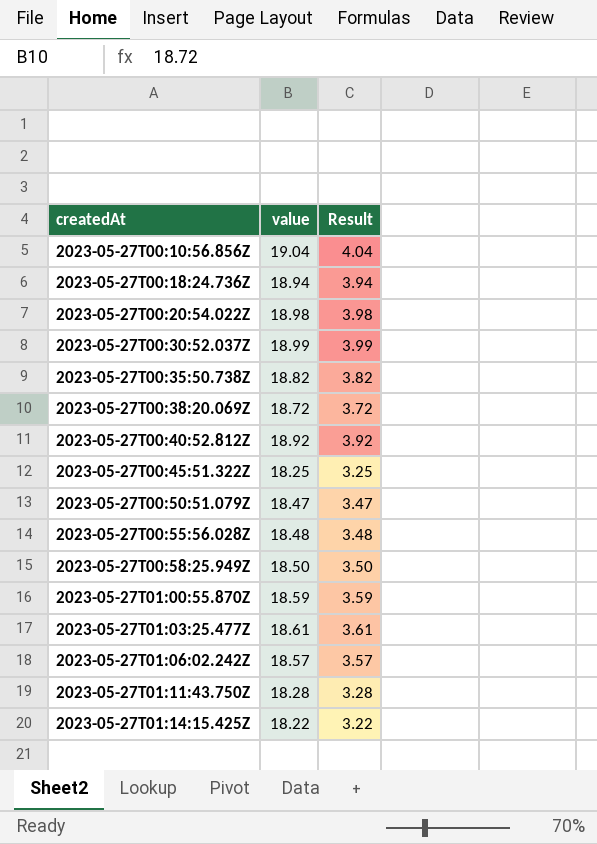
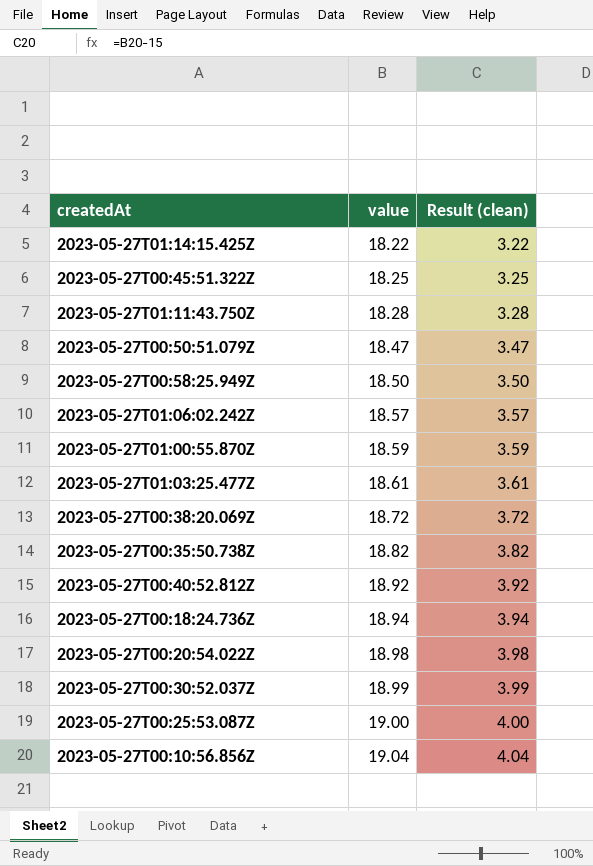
row order: createdAt ascending -> value ascending
column name: Result -> Result (clean)
row 2023-05-27T00:55:56.028Z: 18.48 | 3.48 -> none
row 2023-05-27T00:25:53.087Z: none -> 19.00 | 4.00

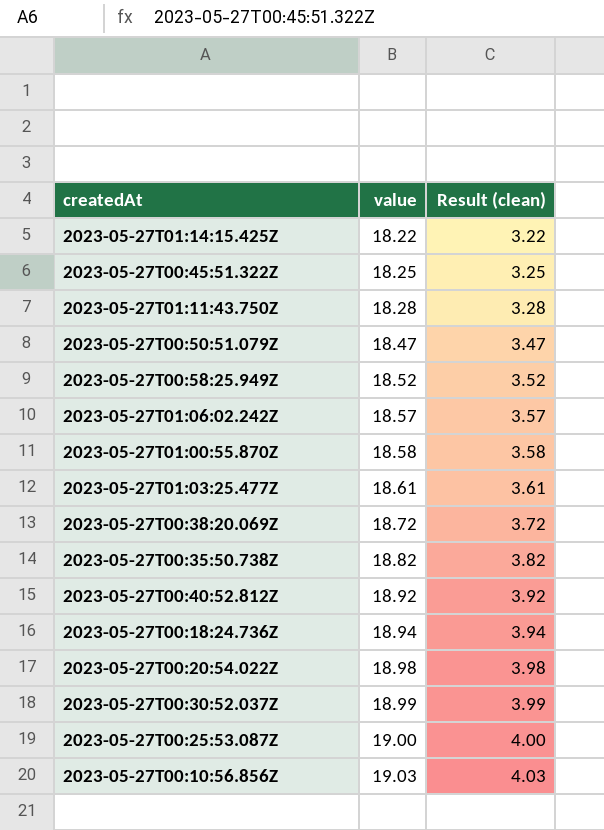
2023-05-27T00:58:25.949Z | value: 18.50 -> 18.52
2023-05-27T00:58:25.949Z | Result (clean): 3.50 -> 3.52
2023-05-27T01:00:55.870Z | value: 18.59 -> 18.58
2023-05-27T01:00:55.870Z | Result (clean): 3.59 -> 3.58
2023-05-27T00:10:56.856Z | value: 19.04 -> 19.03
2023-05-27T00:10:56.856Z | Result (clean): 4.04 -> 4.03

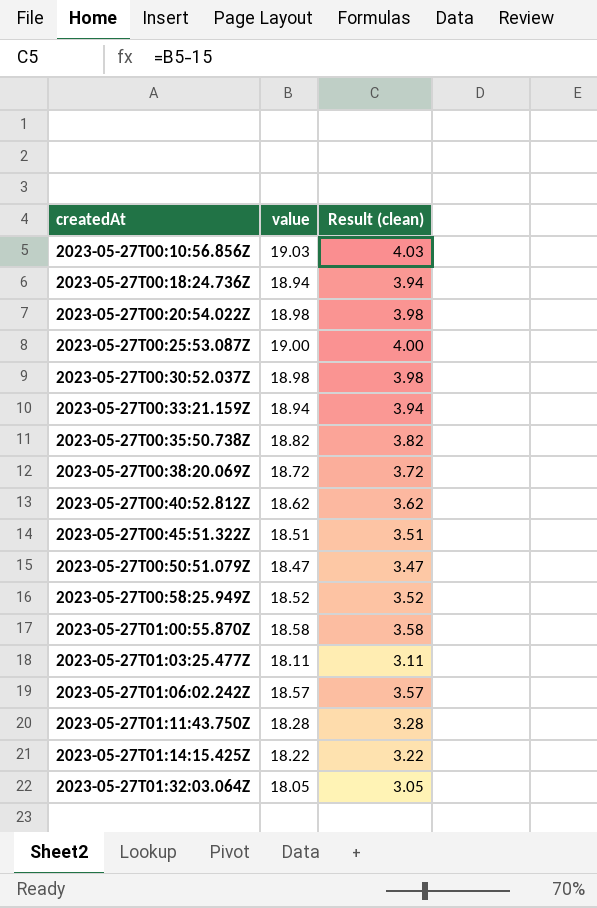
row order: value ascending -> createdAt ascending
2023-05-27T00:30:52.037Z | value: 18.99 -> 18.98
2023-05-27T00:30:52.037Z | Result (clean): 3.99 -> 3.98
row 2023-05-27T00:33:21.159Z: none -> 18.94 | 3.94
2023-05-27T00:40:52.812Z | value: 18.92 -> 18.62
2023-05-27T00:40:52.812Z | Result (clean): 3.92 -> 3.62
2023-05-27T00:45:51.322Z | value: 18.25 -> 18.51
2023-05-27T00:45:51.322Z | Result (clean): 3.25 -> 3.51
2023-05-27T01:03:25.477Z | value: 18.61 -> 18.11
2023-05-27T01:03:25.477Z | Result (clean): 3.61 -> 3.11
row 2023-05-27T01:32:03.064Z: none -> 18.05 | 3.05

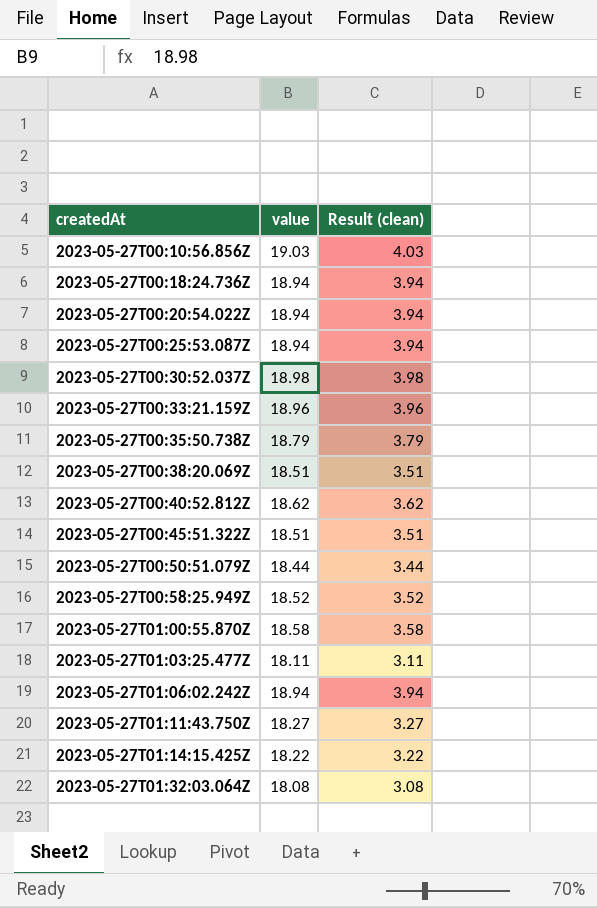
2023-05-27T00:20:54.022Z | value: 18.98 -> 18.94
2023-05-27T00:20:54.022Z | Result (clean): 3.98 -> 3.94
2023-05-27T00:25:53.087Z | value: 19.00 -> 18.94
2023-05-27T00:25:53.087Z | Result (clean): 4.00 -> 3.94
2023-05-27T00:33:21.159Z | value: 18.94 -> 18.96
2023-05-27T00:33:21.159Z | Result (clean): 3.94 -> 3.96
2023-05-27T00:35:50.738Z | value: 18.82 -> 18.79
2023-05-27T00:35:50.738Z | Result (clean): 3.82 -> 3.79
2023-05-27T00:38:20.069Z | value: 18.72 -> 18.51
2023-05-27T00:38:20.069Z | Result (clean): 3.72 -> 3.51
2023-05-27T00:50:51.079Z | value: 18.47 -> 18.44
2023-05-27T00:50:51.079Z | Result (clean): 3.47 -> 3.44
2023-05-27T01:06:02.242Z | value: 18.57 -> 18.94
2023-05-27T01:06:02.242Z | Result (clean): 3.57 -> 3.94
2023-05-27T01:11:43.750Z | value: 18.28 -> 18.27
2023-05-27T01:11:43.750Z | Result (clean): 3.28 -> 3.27
2023-05-27T01:32:03.064Z | value: 18.05 -> 18.08
2023-05-27T01:32:03.064Z | Result (clean): 3.05 -> 3.08

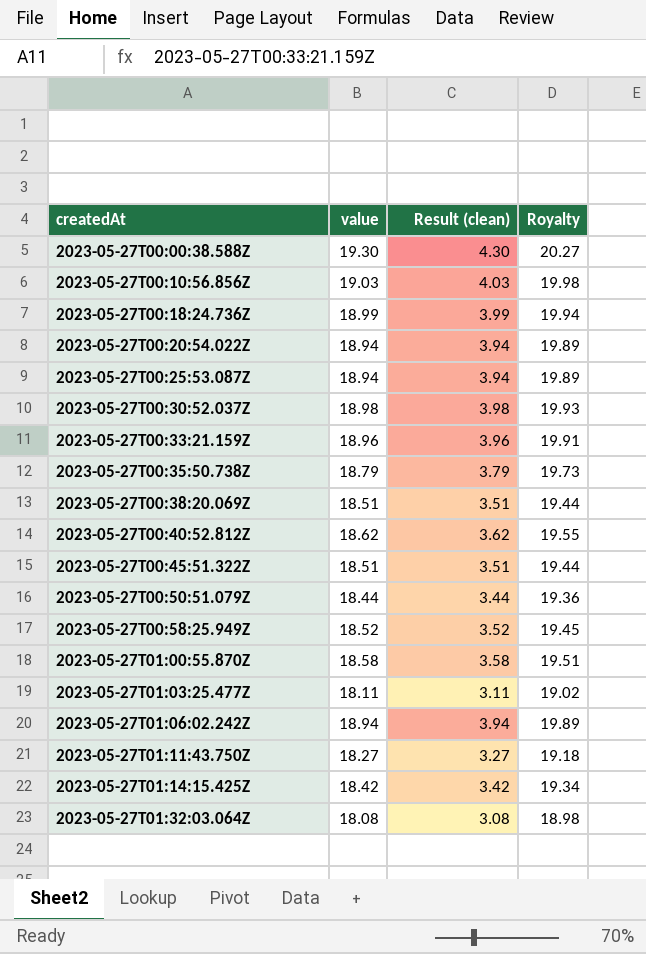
column Royalty | formula: none -> [value] * 1.05
row 2023-05-27T00:00:38.588Z: none -> 19.30 | 4.30 | 20.27
2023-05-27T00:18:24.736Z | value: 18.94 -> 18.99
2023-05-27T00:18:24.736Z | Result (clean): 3.94 -> 3.99
2023-05-27T01:14:15.425Z | value: 18.22 -> 18.42
2023-05-27T01:14:15.425Z | Result (clean): 3.22 -> 3.42

